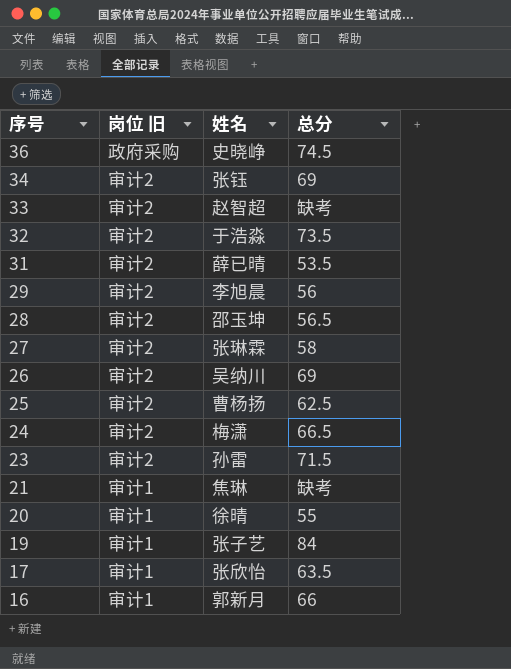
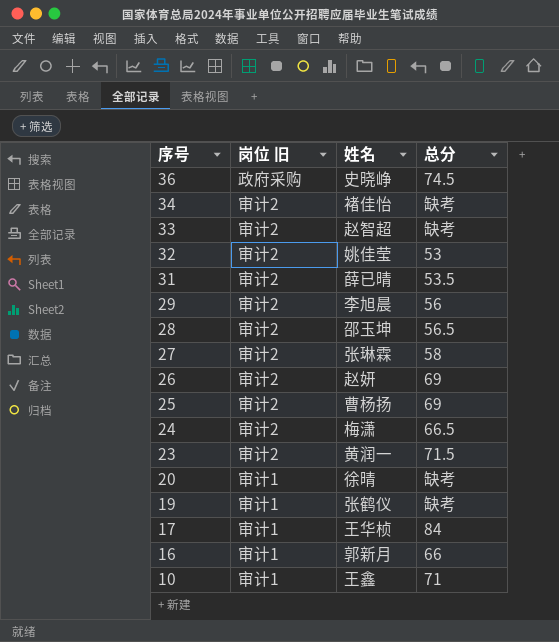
row 21: 审计1 | 焦琳 | 缺考 -> none
34 | 姓名: 张钰 -> 褚佳怡
34 | 总分: 69 -> 缺考
32 | 姓名: 于浩淼 -> 姚佳莹
32 | 总分: 73.5 -> 53
26 | 姓名: 吴纳川 -> 赵妍
25 | 总分: 62.5 -> 69
23 | 姓名: 孙雷 -> 黄润一
20 | 总分: 55 -> 缺考
19 | 姓名: 张子艺 -> 张鹤仪
19 | 总分: 84 -> 缺考
17 | 姓名: 张欣怡 -> 王华桢
17 | 总分: 63.5 -> 84
row 10: none -> 审计1 | 王鑫 | 71

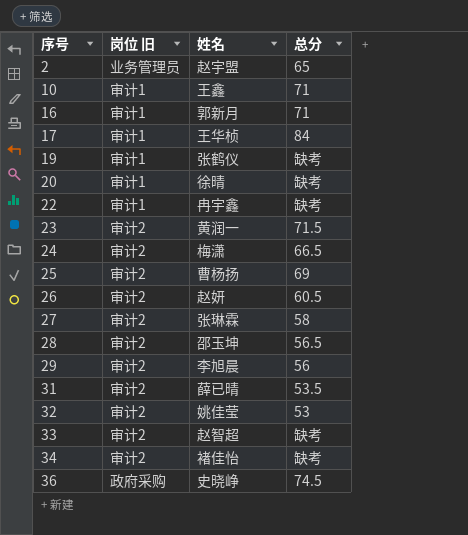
row order: 序号 descending -> 序号 ascending
row 2: none -> 业务管理员 | 赵宇盟 | 65
16 | 总分: 66 -> 71
row 22: none -> 审计1 | 冉宇鑫 | 缺考
26 | 总分: 69 -> 60.5

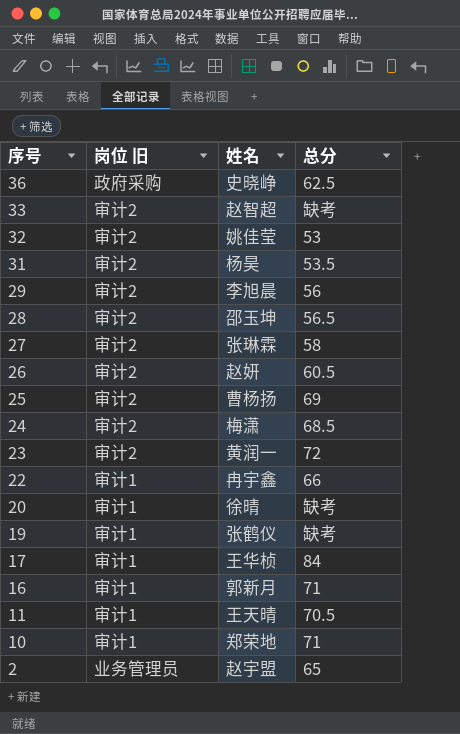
row order: 序号 ascending -> 序号 descending
row 34: 审计2 | 褚佳怡 | 缺考 -> none
36 | 总分: 74.5 -> 62.5
31 | 姓名: 薛已晴 -> 杨昊
24 | 总分: 66.5 -> 68.5
23 | 总分: 71.5 -> 72
22 | 总分: 缺考 -> 66
row 11: none -> 审计1 | 王天晴 | 70.5
10 | 姓名: 王鑫 -> 郑荣地

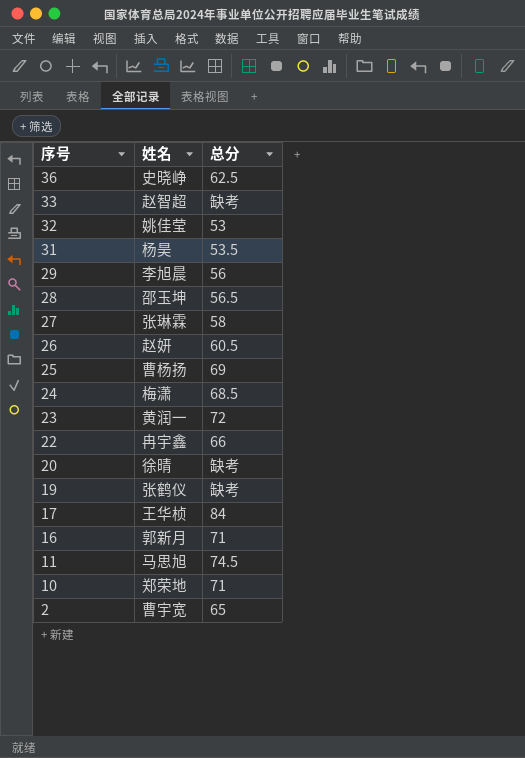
column 岗位 旧 | position: 2 -> none
11 | 姓名: 王天晴 -> 马思旭
11 | 总分: 70.5 -> 74.5
2 | 姓名: 赵宇盟 -> 曹宇宽

